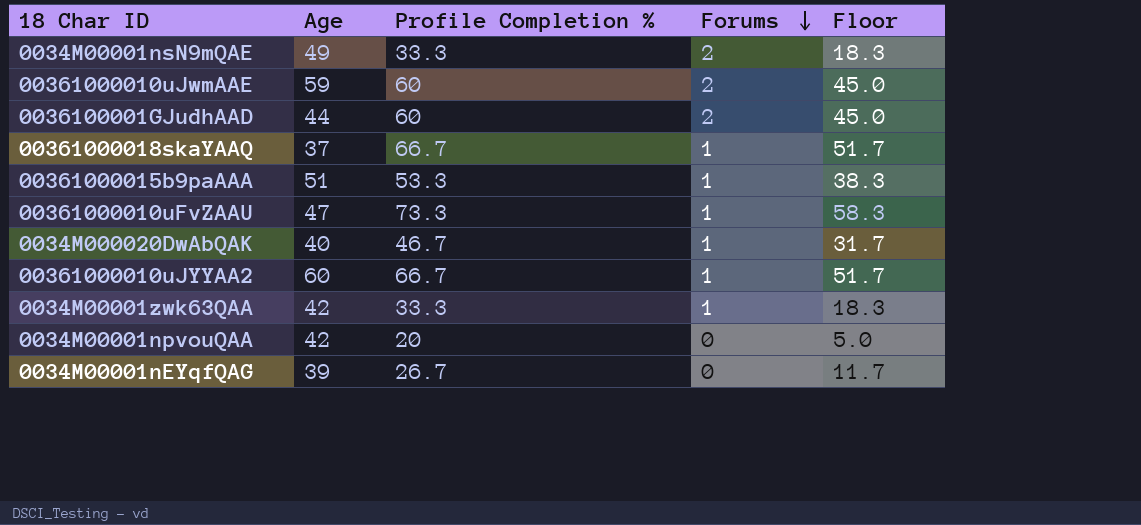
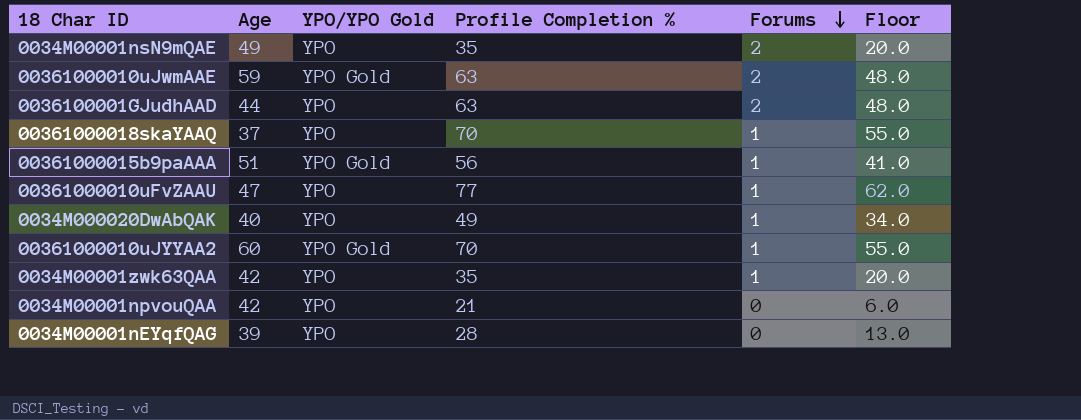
column YPO/YPO Gold | position: none -> 3
0034M00001nsN9mQAE | Profile Completion %: 33.3 -> 35
0034M00001nsN9mQAE | Floor: 18.3 -> 20.0
00361000010uJwmAAE | Profile Completion %: 60 -> 63
00361000010uJwmAAE | Floor: 45.0 -> 48.0
0036100001GJudhAAD | Profile Completion %: 60 -> 63
0036100001GJudhAAD | Floor: 45.0 -> 48.0
00361000018skaYAAQ | Profile Completion %: 66.7 -> 70
00361000018skaYAAQ | Floor: 51.7 -> 55.0
00361000015b9paAAA | Profile Completion %: 53.3 -> 56
00361000015b9paAAA | Floor: 38.3 -> 41.0
00361000010uFvZAAU | Profile Completion %: 73.3 -> 77
00361000010uFvZAAU | Floor: 58.3 -> 62.0
0034M000020DwAbQAK | Profile Completion %: 46.7 -> 49
0034M000020DwAbQAK | Floor: 31.7 -> 34.0
00361000010uJYYAA2 | Profile Completion %: 66.7 -> 70
00361000010uJYYAA2 | Floor: 51.7 -> 55.0
0034M00001zwk63QAA | Profile Completion %: 33.3 -> 35
0034M00001zwk63QAA | Floor: 18.3 -> 20.0
0034M00001npvouQAA | Profile Completion %: 20 -> 21
0034M00001npvouQAA | Floor: 5.0 -> 6.0
0034M00001nEYqfQAG | Profile Completion %: 26.7 -> 28
0034M00001nEYqfQAG | Floor: 11.7 -> 13.0

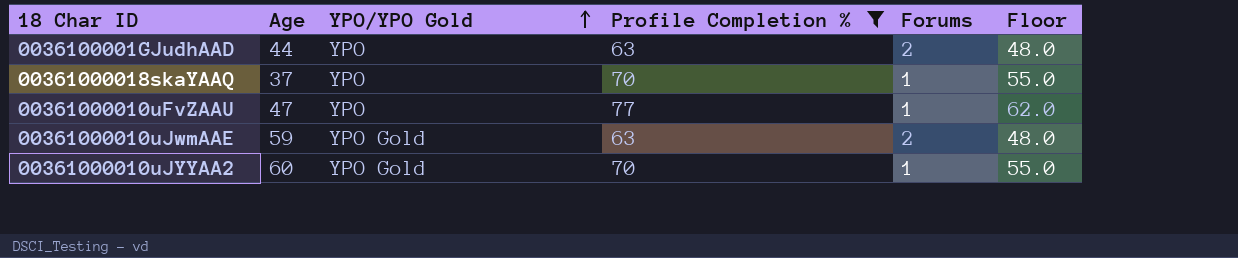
filter: none -> Profile Completion % >= 63
row order: Forums descending -> YPO/YPO Gold ascending

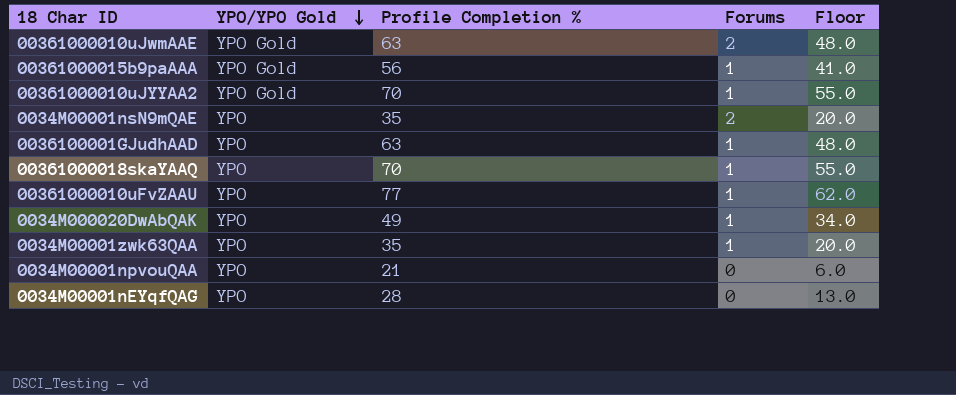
filter: Profile Completion % >= 63 -> none
row order: YPO/YPO Gold ascending -> YPO/YPO Gold descending
column Age | position: 2 -> none
0036100001GJudhAAD | Forums: 2 -> 1

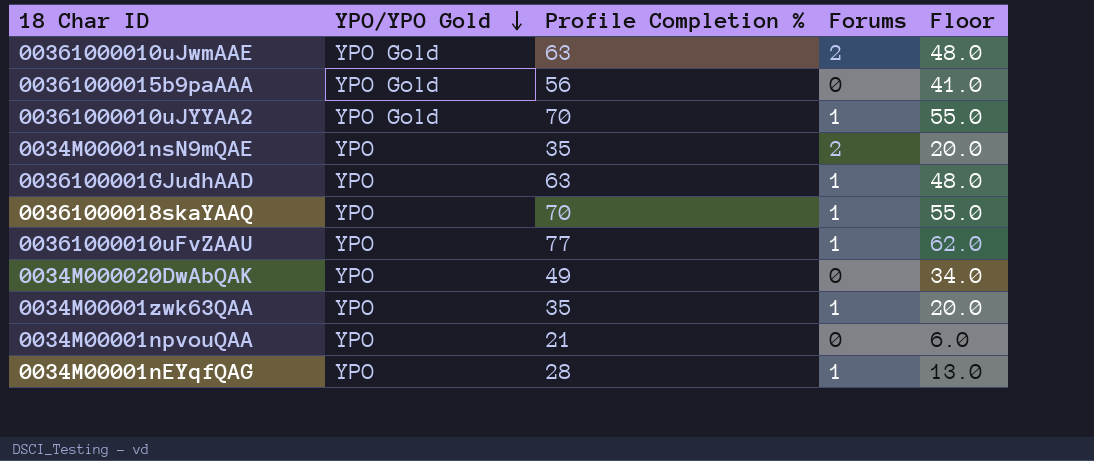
00361000015b9paAAA | Forums: 1 -> 0
0034M000020DwAbQAK | Forums: 1 -> 0
0034M00001nEYqfQAG | Forums: 0 -> 1

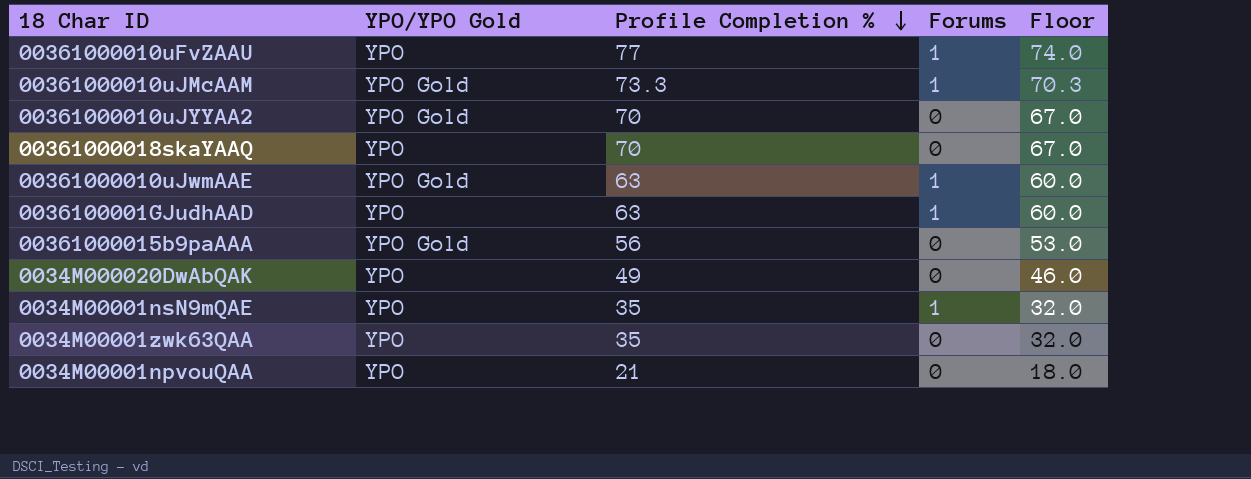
row order: YPO/YPO Gold descending -> Profile Completion % descending
column Floor | formula: [Profile Completion %] - 15 -> [Profile Completion %] - 3
row 0034M00001nEYqfQAG: YPO | 28 | 1 | 13.0 -> none
row 00361000010uJMcAAM: none -> YPO Gold | 73.3 | 1 | 70.3
00361000010uJYYAA2 | Forums: 1 -> 0
00361000018skaYAAQ | Forums: 1 -> 0
00361000010uJwmAAE | Forums: 2 -> 1
0034M00001nsN9mQAE | Forums: 2 -> 1
0034M00001zwk63QAA | Forums: 1 -> 0

